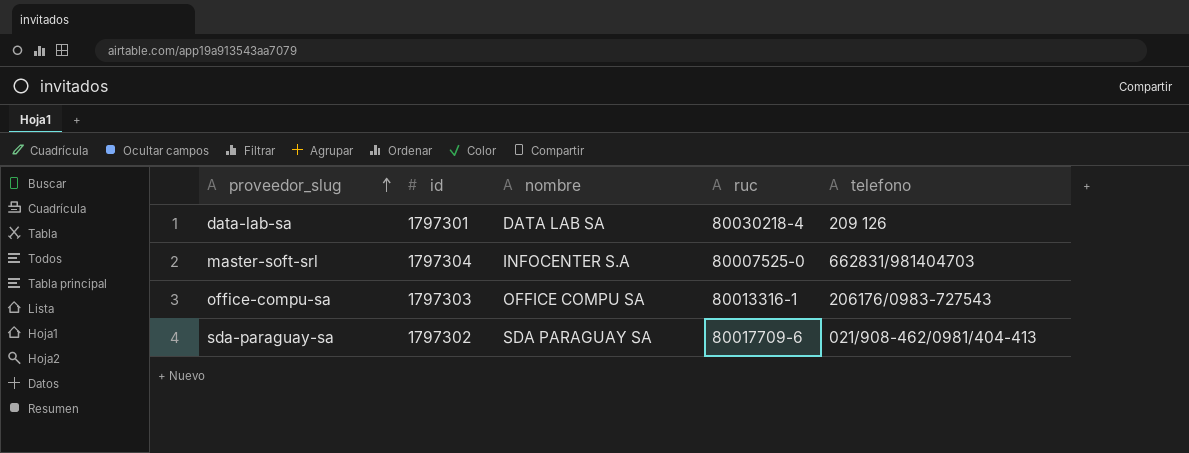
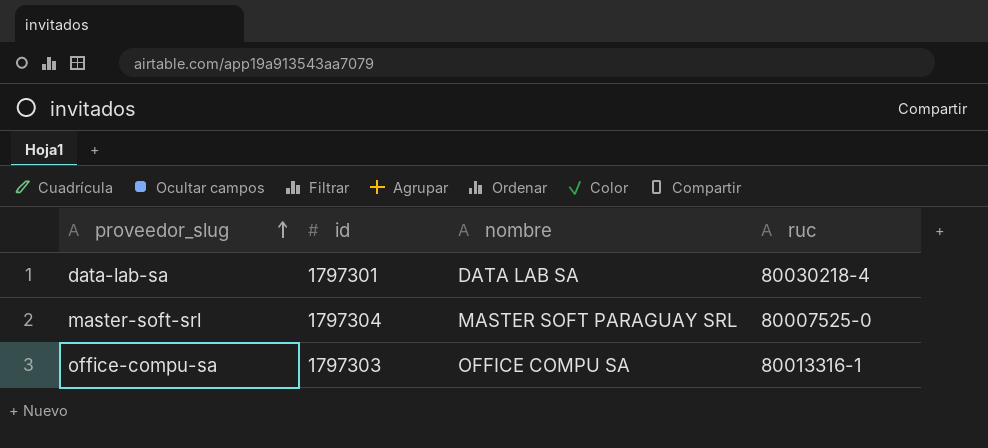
column telefono | position: 5 -> none
row sda-paraguay-sa: 1797302 | SDA PARAGUAY SA | 80017709-6 | 021/908-462/0981/404-413 -> none
master-soft-srl | nombre: INFOCENTER S.A -> MASTER SOFT PARAGUAY SRL

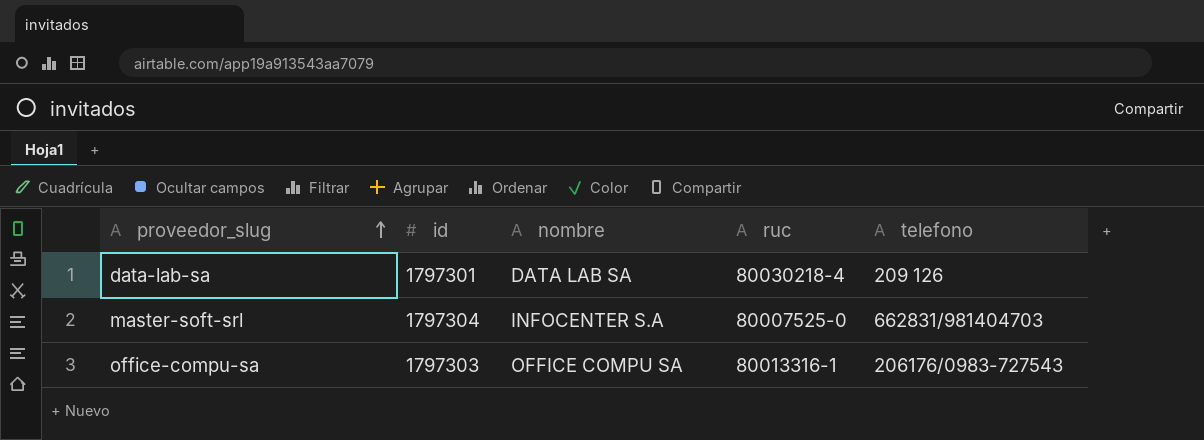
column telefono | position: none -> 5
master-soft-srl | nombre: MASTER SOFT PARAGUAY SRL -> INFOCENTER S.A

